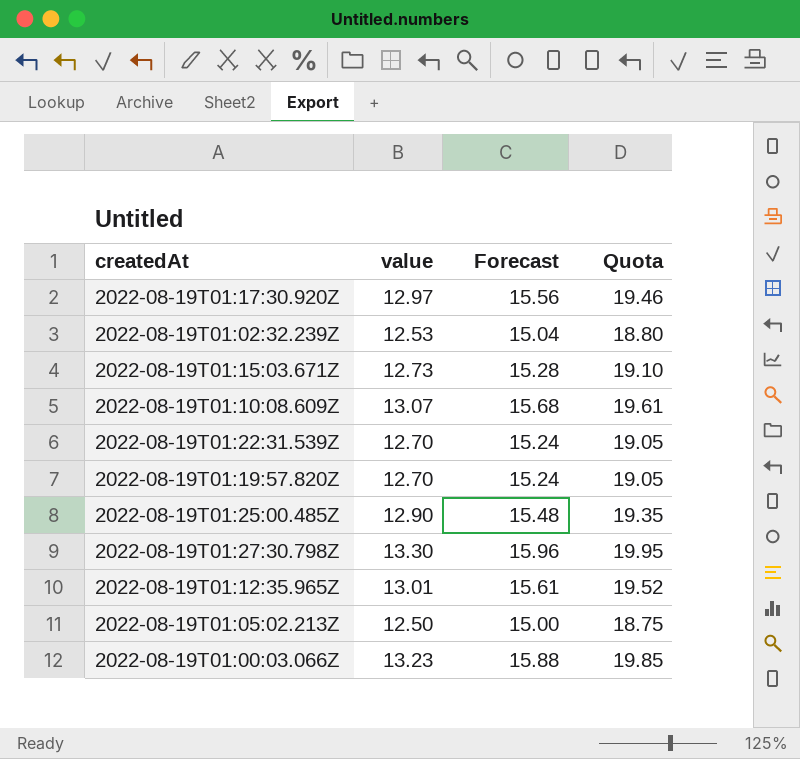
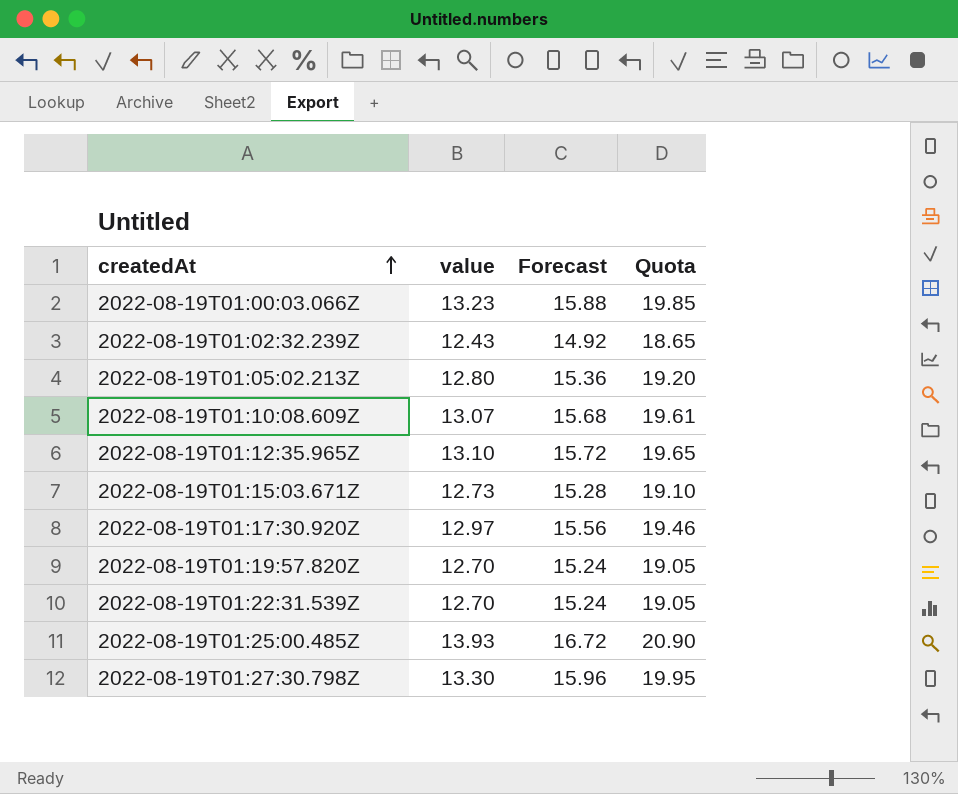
row order: none -> createdAt ascending
2022-08-19T01:02:32.239Z | value: 12.53 -> 12.43
2022-08-19T01:02:32.239Z | Forecast: 15.04 -> 14.92
2022-08-19T01:02:32.239Z | Quota: 18.80 -> 18.65
2022-08-19T01:05:02.213Z | value: 12.50 -> 12.80
2022-08-19T01:05:02.213Z | Forecast: 15.00 -> 15.36
2022-08-19T01:05:02.213Z | Quota: 18.75 -> 19.20
2022-08-19T01:12:35.965Z | value: 13.01 -> 13.10
2022-08-19T01:12:35.965Z | Forecast: 15.61 -> 15.72
2022-08-19T01:12:35.965Z | Quota: 19.52 -> 19.65
2022-08-19T01:25:00.485Z | value: 12.90 -> 13.93
2022-08-19T01:25:00.485Z | Forecast: 15.48 -> 16.72
2022-08-19T01:25:00.485Z | Quota: 19.35 -> 20.90

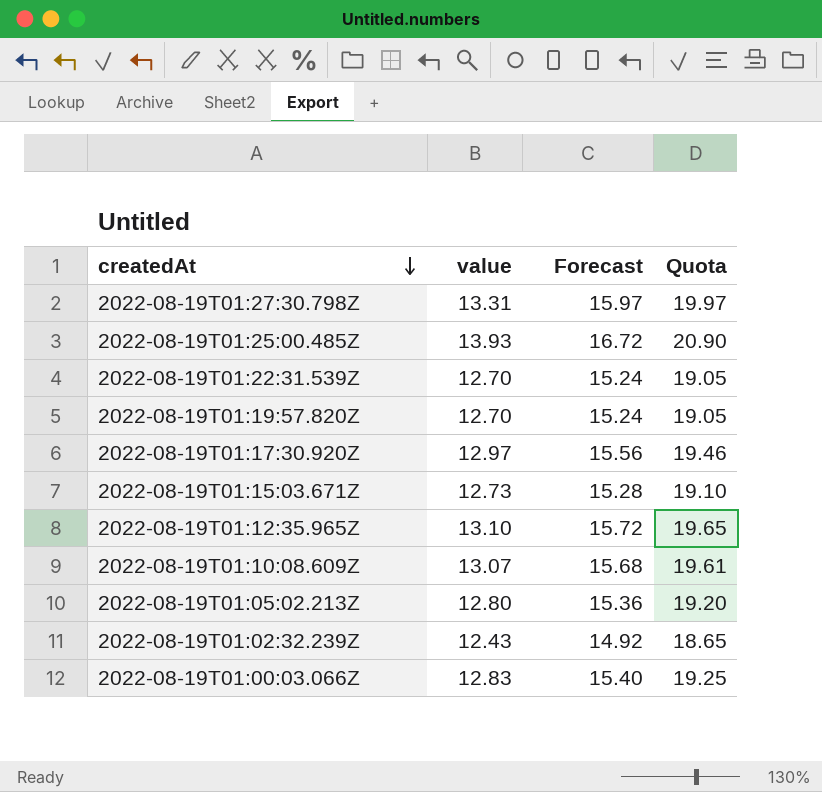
row order: createdAt ascending -> createdAt descending
2022-08-19T01:27:30.798Z | value: 13.30 -> 13.31
2022-08-19T01:27:30.798Z | Forecast: 15.96 -> 15.97
2022-08-19T01:27:30.798Z | Quota: 19.95 -> 19.97
2022-08-19T01:00:03.066Z | value: 13.23 -> 12.83
2022-08-19T01:00:03.066Z | Forecast: 15.88 -> 15.40
2022-08-19T01:00:03.066Z | Quota: 19.85 -> 19.25

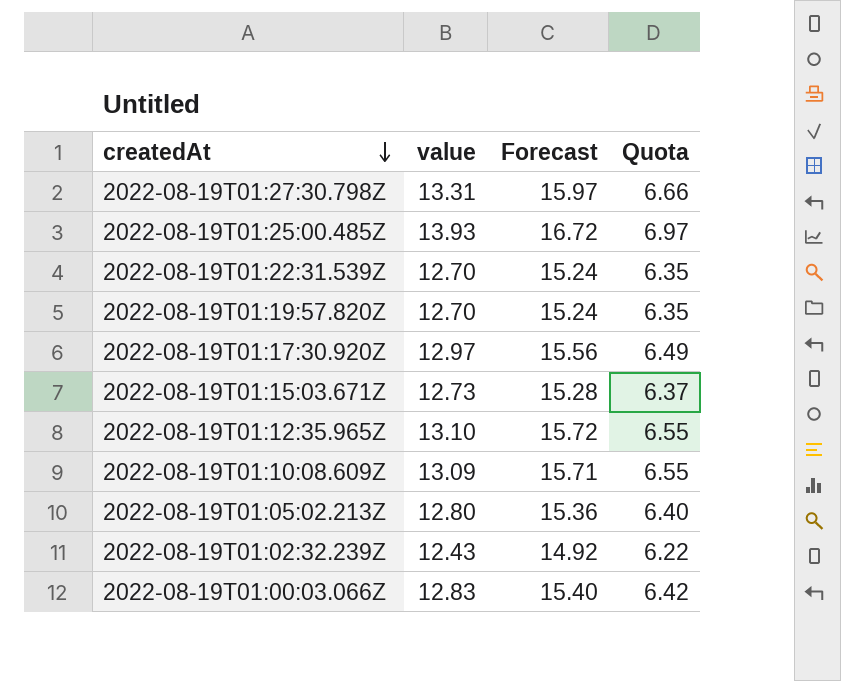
column Quota | formula: [value] * 1.5 -> [value] * 0.5
2022-08-19T01:10:08.609Z | value: 13.07 -> 13.09
2022-08-19T01:10:08.609Z | Forecast: 15.68 -> 15.71

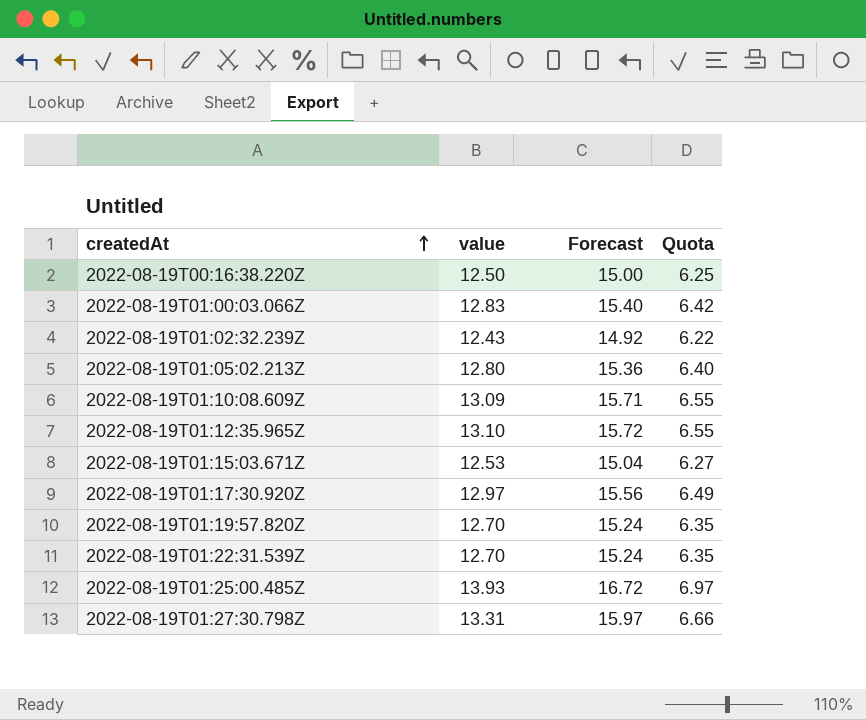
row order: createdAt descending -> createdAt ascending
row 2022-08-19T00:16:38.220Z: none -> 12.50 | 15.00 | 6.25
2022-08-19T01:15:03.671Z | value: 12.73 -> 12.53
2022-08-19T01:15:03.671Z | Forecast: 15.28 -> 15.04
2022-08-19T01:15:03.671Z | Quota: 6.37 -> 6.27

